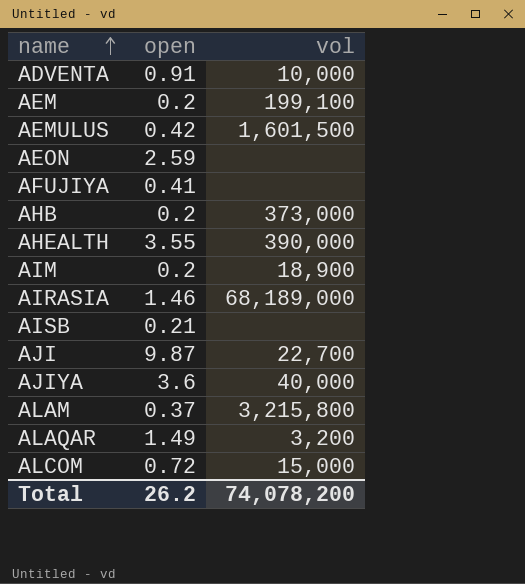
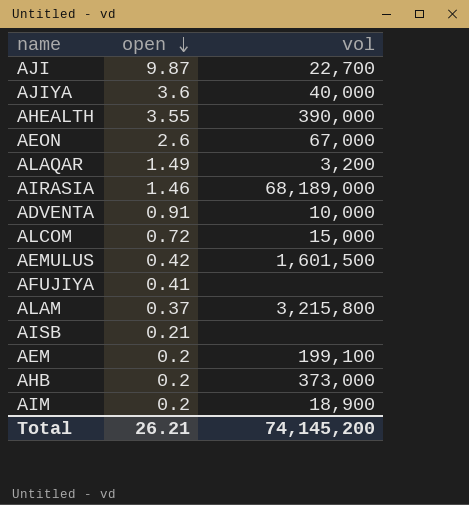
row order: name ascending -> open descending
AEON | open: 2.59 -> 2.6
AEON | vol: none -> 67,000
Total | open: 26.2 -> 26.21
Total | vol: 74,078,200 -> 74,145,200

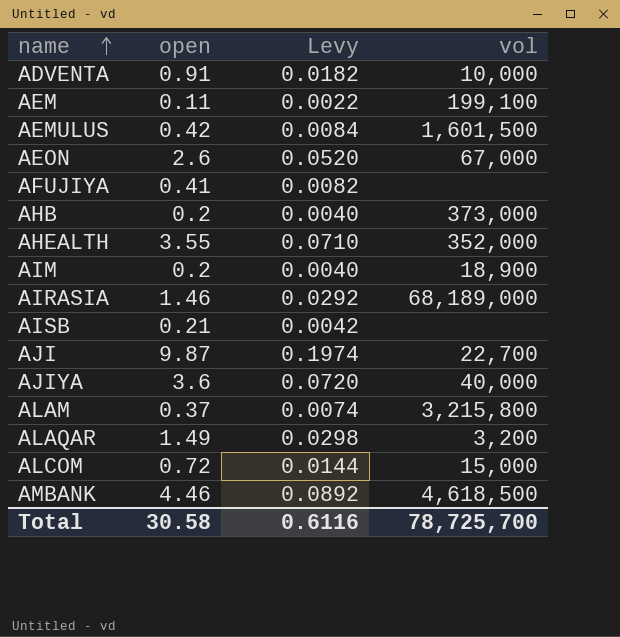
row order: open descending -> name ascending
column Levy | formula: none -> [open] * 0.02
AEM | open: 0.2 -> 0.11
AHEALTH | vol: 390,000 -> 352,000
row AMBANK: none -> 4.46 | 0.0892 | 4,618,500
Total | open: 26.21 -> 30.58
Total | vol: 74,145,200 -> 78,725,700

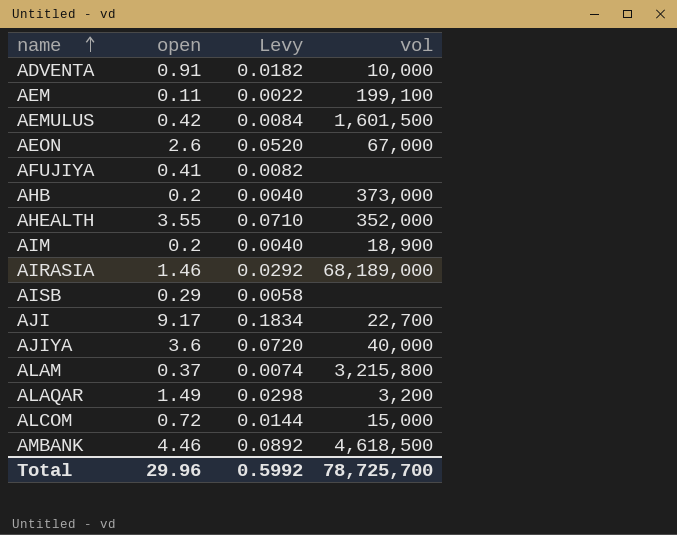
AISB | open: 0.21 -> 0.29
AISB | Levy: 0.0042 -> 0.0058
AJI | open: 9.87 -> 9.17
AJI | Levy: 0.1974 -> 0.1834
Total | open: 30.58 -> 29.96
Total | Levy: 0.6116 -> 0.5992

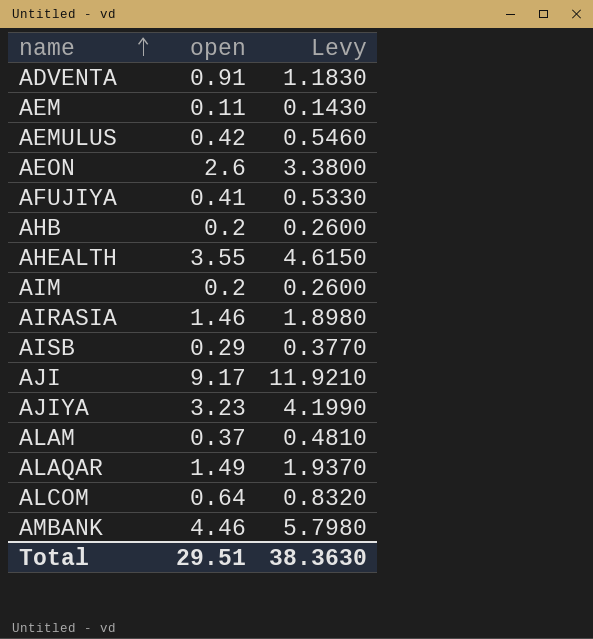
column vol | position: 4 -> none
column Levy | formula: [open] * 0.02 -> [open] * 1.3
AJIYA | open: 3.6 -> 3.23
ALCOM | open: 0.72 -> 0.64
Total | open: 29.96 -> 29.51
Total | Levy: 0.5992 -> 38.3630

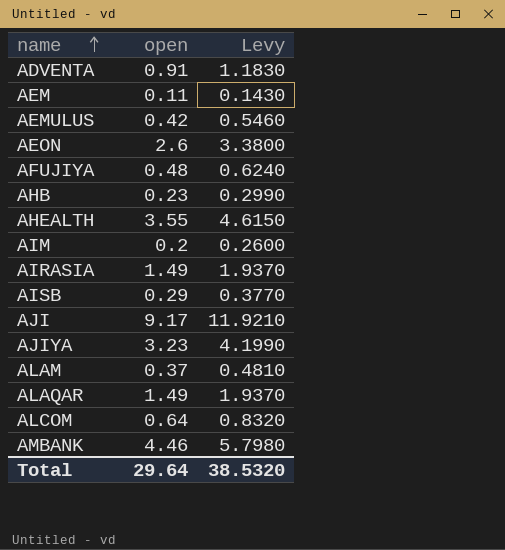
AFUJIYA | open: 0.41 -> 0.48
AFUJIYA | Levy: 0.5330 -> 0.6240
AHB | open: 0.2 -> 0.23
AHB | Levy: 0.2600 -> 0.2990
AIRASIA | open: 1.46 -> 1.49
AIRASIA | Levy: 1.8980 -> 1.9370
Total | open: 29.51 -> 29.64
Total | Levy: 38.3630 -> 38.5320

